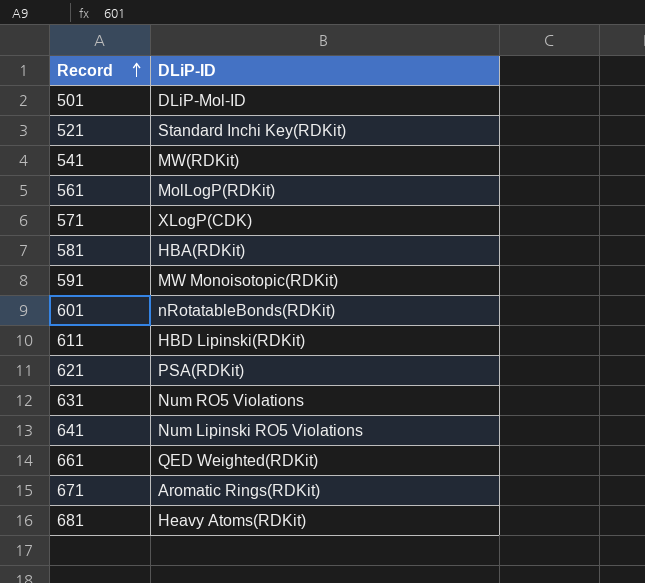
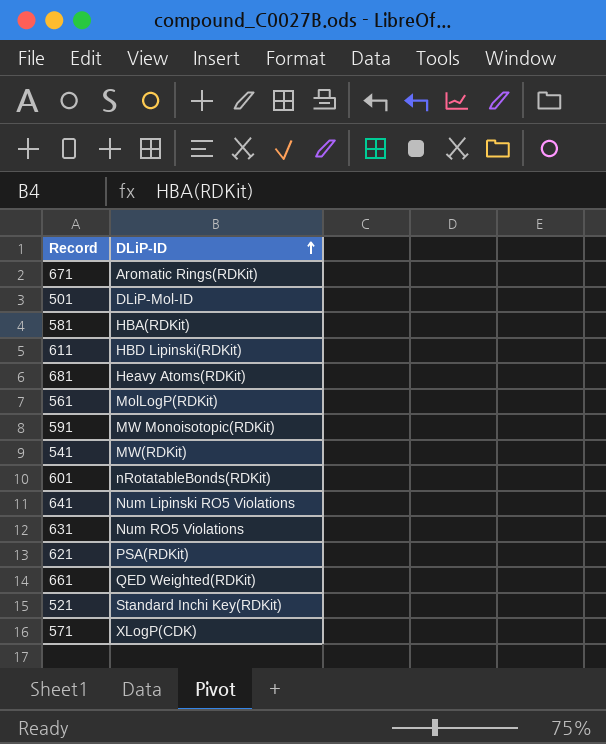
row order: Record ascending -> DLiP-ID ascending

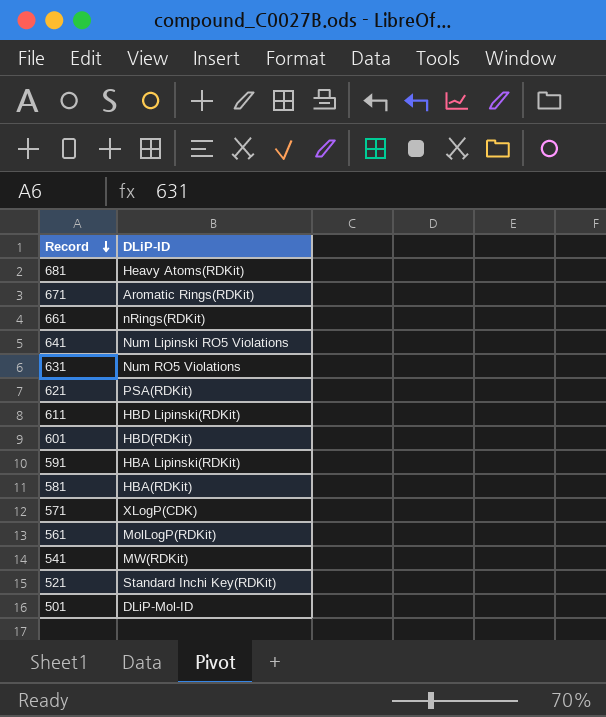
row order: DLiP-ID ascending -> Record descending
661 | DLiP-ID: QED Weighted(RDKit) -> nRings(RDKit)
601 | DLiP-ID: nRotatableBonds(RDKit) -> HBD(RDKit)
591 | DLiP-ID: MW Monoisotopic(RDKit) -> HBA Lipinski(RDKit)

